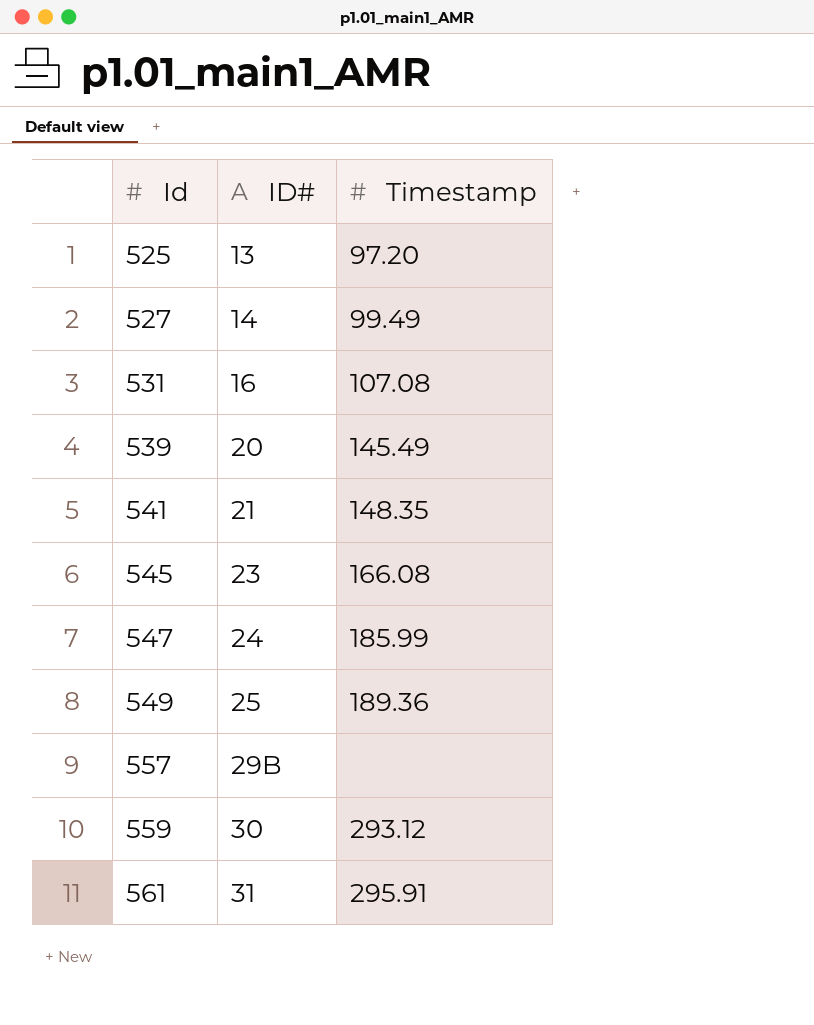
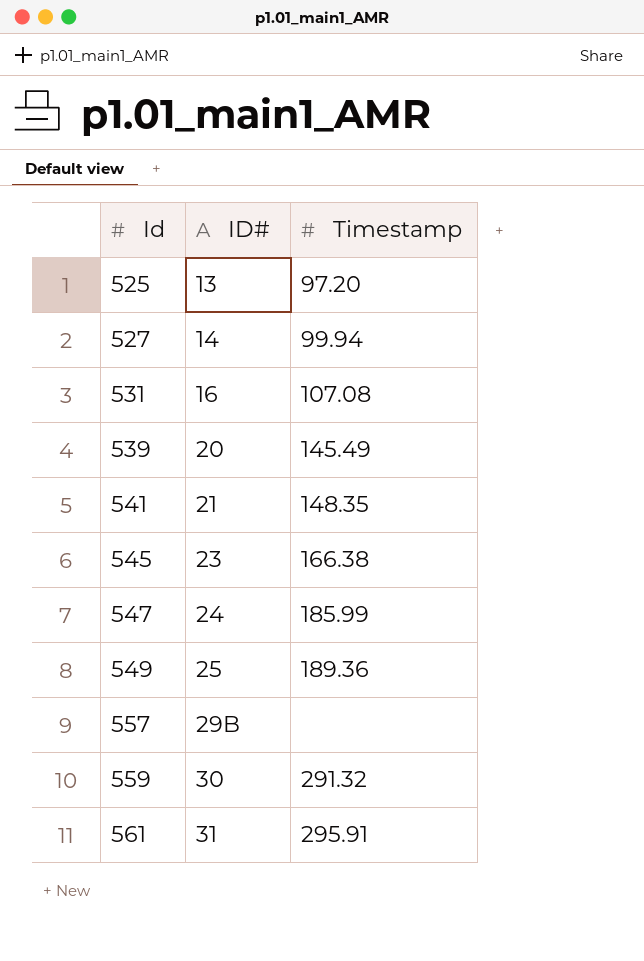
527 | Timestamp: 99.49 -> 99.94
545 | Timestamp: 166.08 -> 166.38
559 | Timestamp: 293.12 -> 291.32

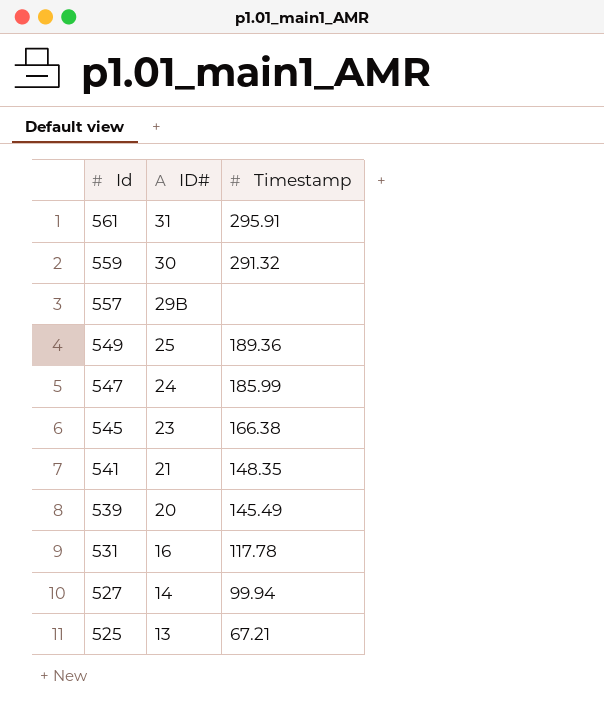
row order: Id ascending -> Id descending
531 | Timestamp: 107.08 -> 117.78
525 | Timestamp: 97.20 -> 67.21

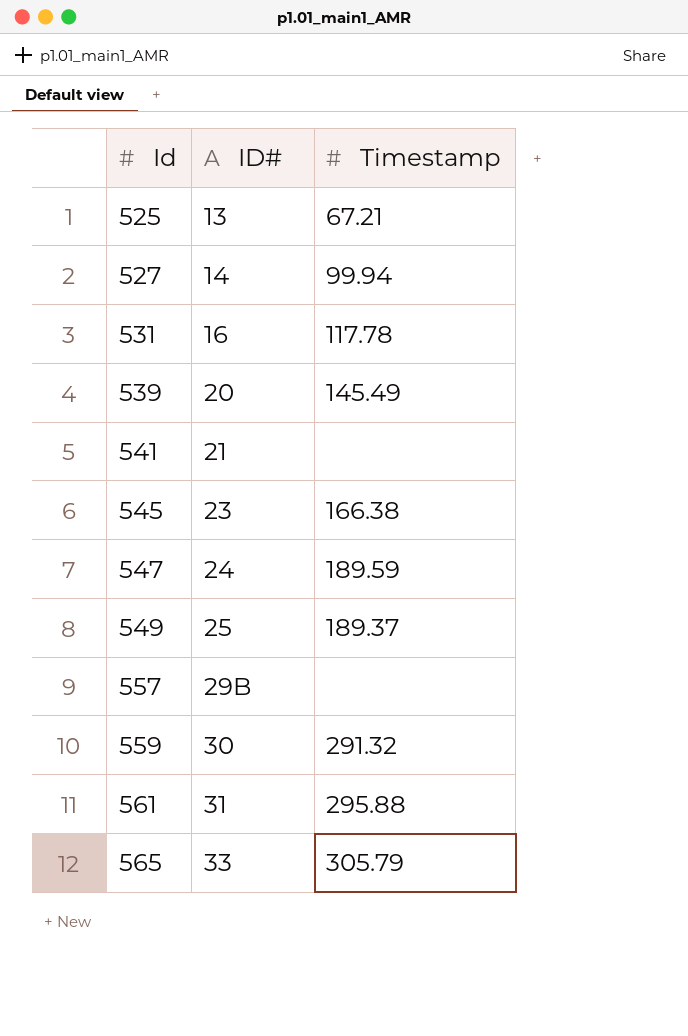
row order: Id descending -> Id ascending
541 | Timestamp: 148.35 -> none
547 | Timestamp: 185.99 -> 189.59
549 | Timestamp: 189.36 -> 189.37
561 | Timestamp: 295.91 -> 295.88
row 565: none -> 33 | 305.79

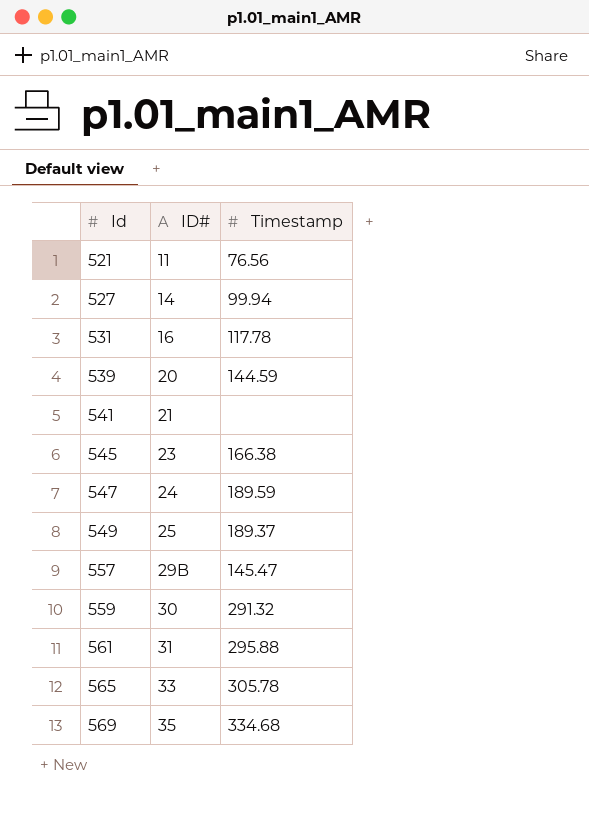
row 525: 13 | 67.21 -> none
row 521: none -> 11 | 76.56
539 | Timestamp: 145.49 -> 144.59
557 | Timestamp: none -> 145.47
565 | Timestamp: 305.79 -> 305.78
row 569: none -> 35 | 334.68

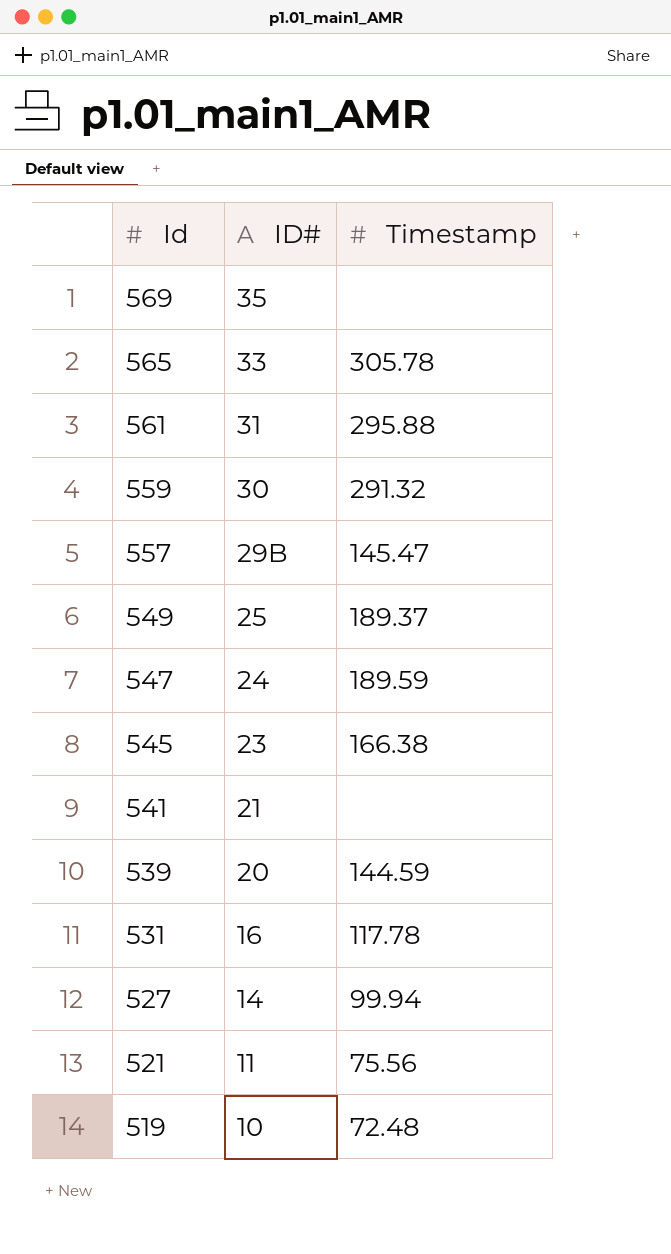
row order: Id ascending -> Id descending
569 | Timestamp: 334.68 -> none
521 | Timestamp: 76.56 -> 75.56
row 519: none -> 10 | 72.48

